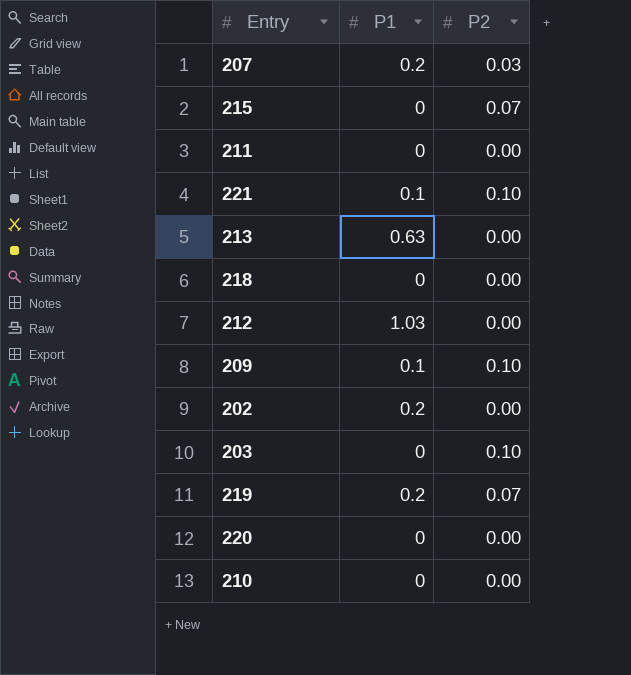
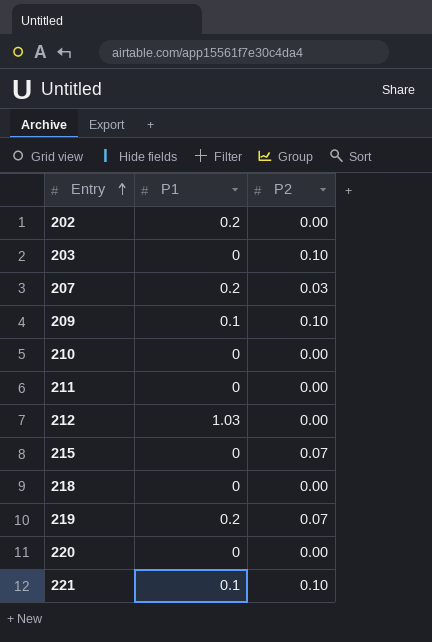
row order: none -> Entry ascending
row 213: 0.63 | 0.00 -> none

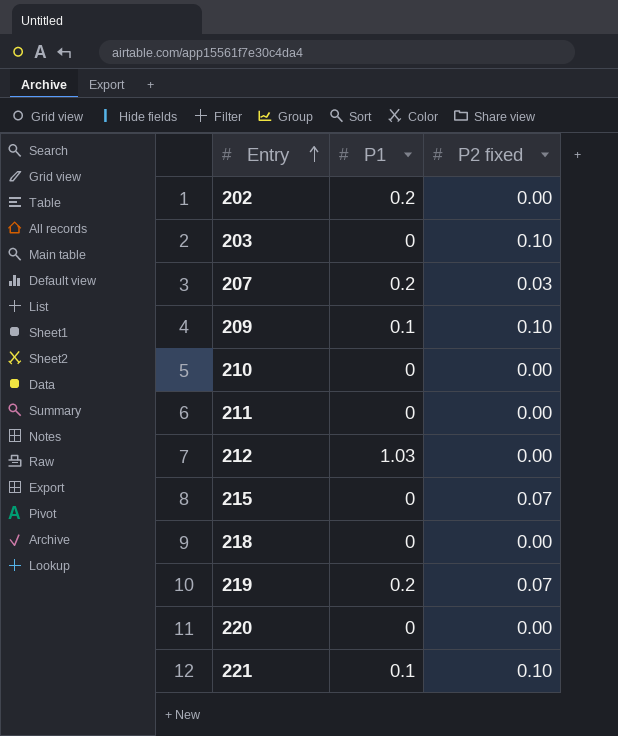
column name: P2 -> P2 fixed

